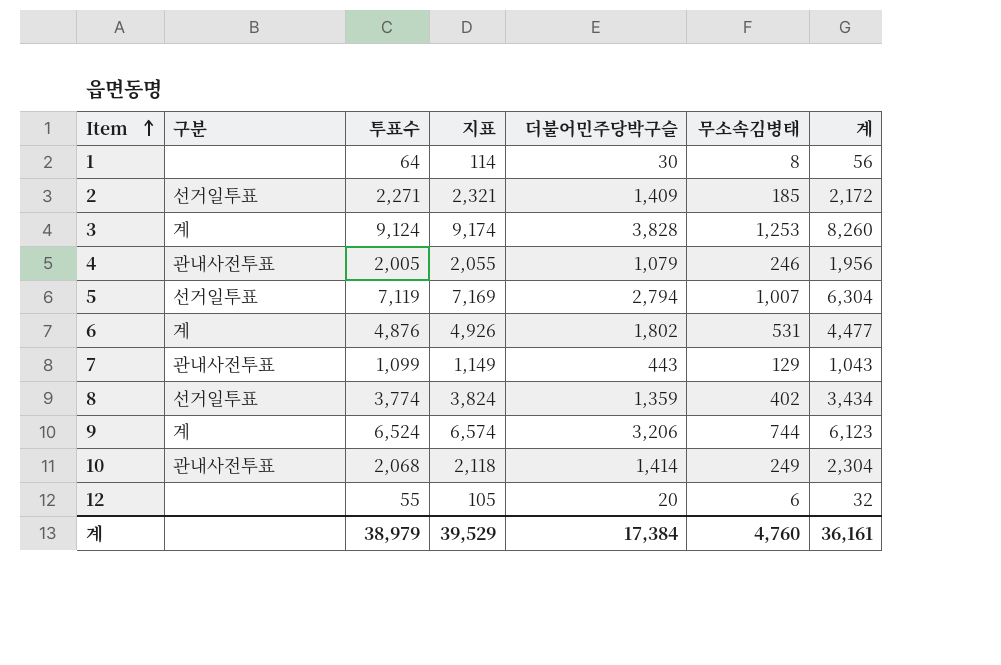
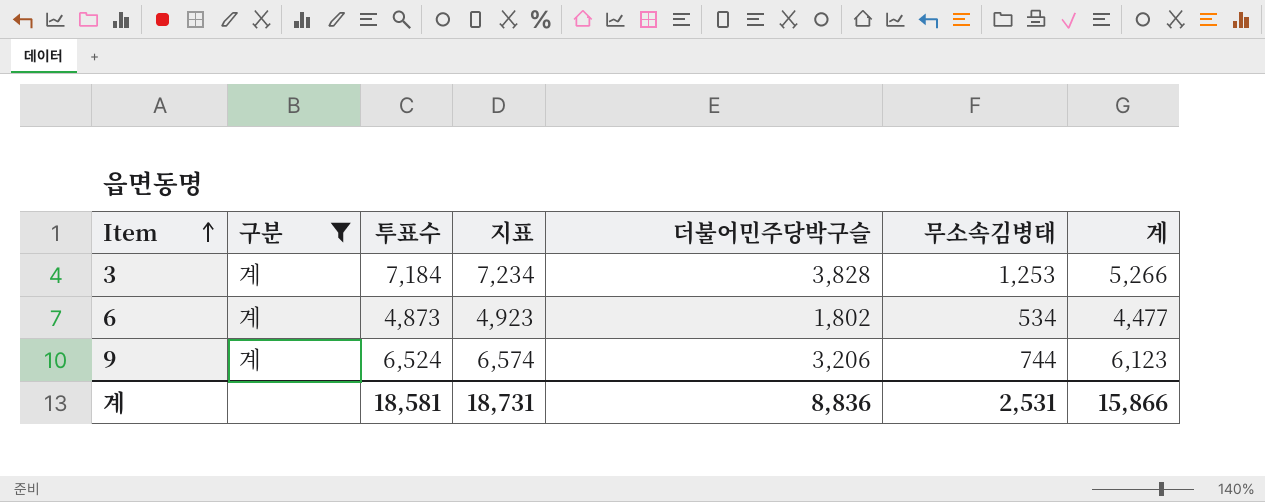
filter: none -> 구분 = 계
3 | 투표수: 9,124 -> 7,184
3 | 지표: 9,174 -> 7,234
3 | 계: 8,260 -> 5,266
6 | 투표수: 4,876 -> 4,873
6 | 지표: 4,926 -> 4,923
6 | 무소속김병태: 531 -> 534
계 | 투표수: 38,979 -> 18,581
계 | 지표: 39,529 -> 18,731
계 | 더불어민주당박구슬: 17,384 -> 8,836
계 | 무소속김병태: 4,760 -> 2,531
계 | 계: 36,161 -> 15,866

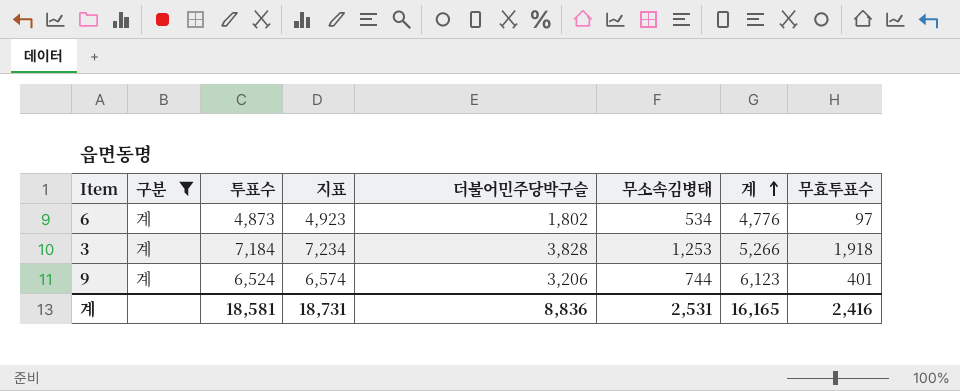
row order: Item ascending -> 계 ascending
column 무효투표수 | formula: none -> [투표수] - [계]
6 | 계: 4,477 -> 4,776
계 | 계: 15,866 -> 16,165

